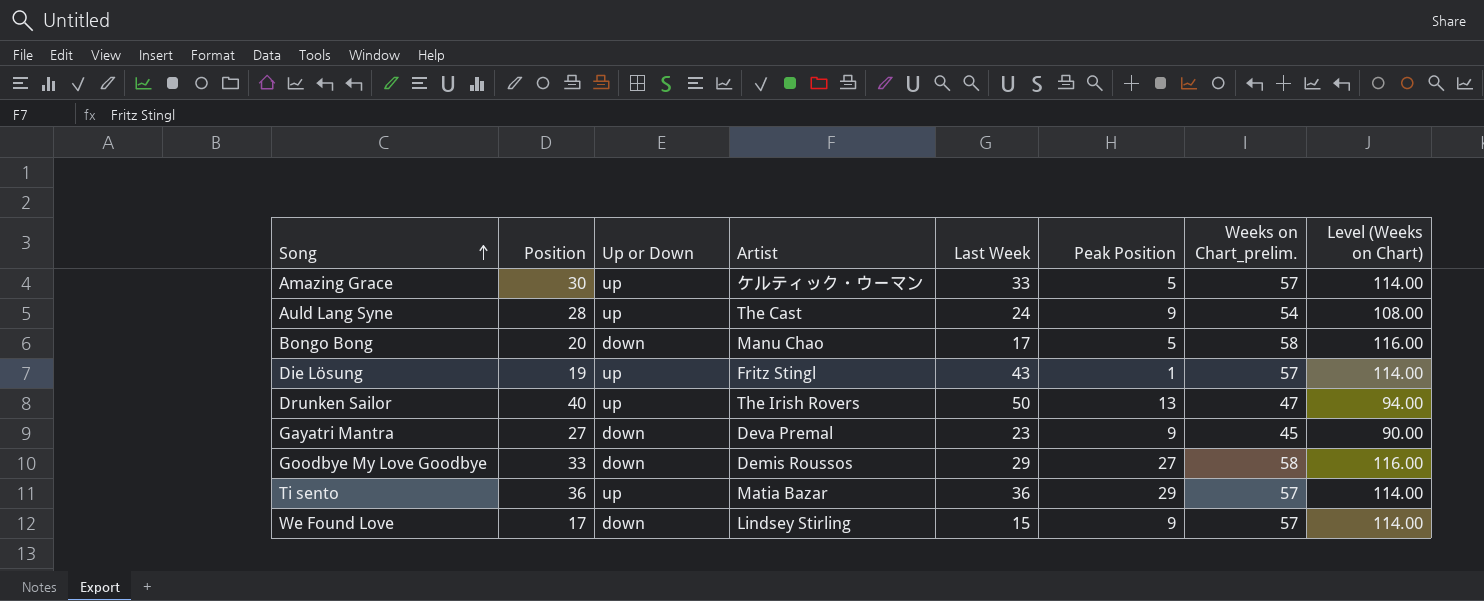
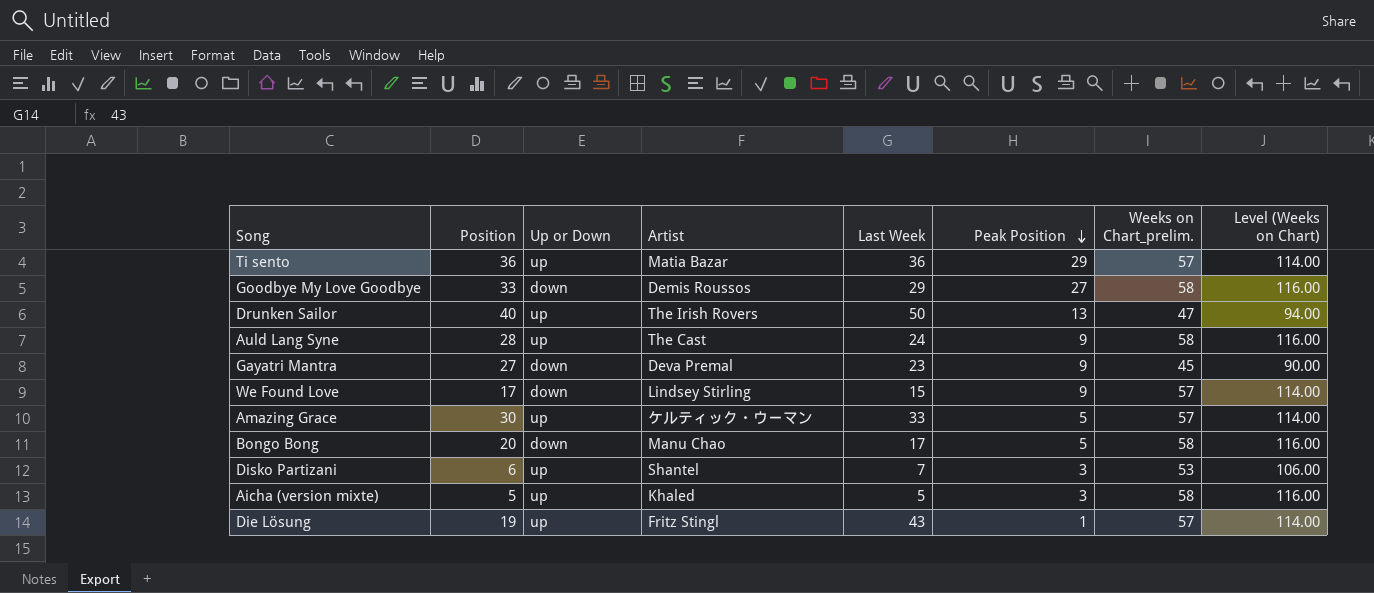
row order: Song ascending -> Peak Position descending
Auld Lang Syne | Weeks on Chart_prelim.: 54 -> 58
Auld Lang Syne | Level (Weeks on Chart): 108.00 -> 116.00
row Disko Partizani: none -> 6 | up | Shantel | 7 | 3 | 53 | 106.00
row Aicha (version mixte): none -> 5 | up | Khaled | 5 | 3 | 58 | 116.00

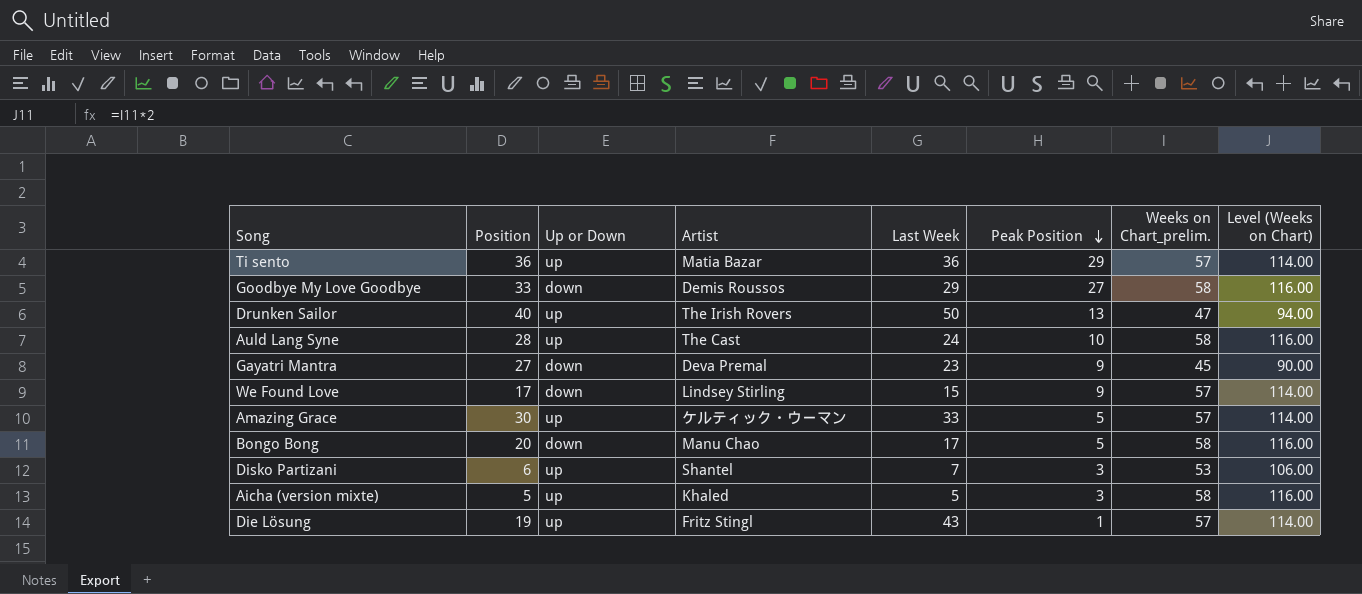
Auld Lang Syne | Peak Position: 9 -> 10

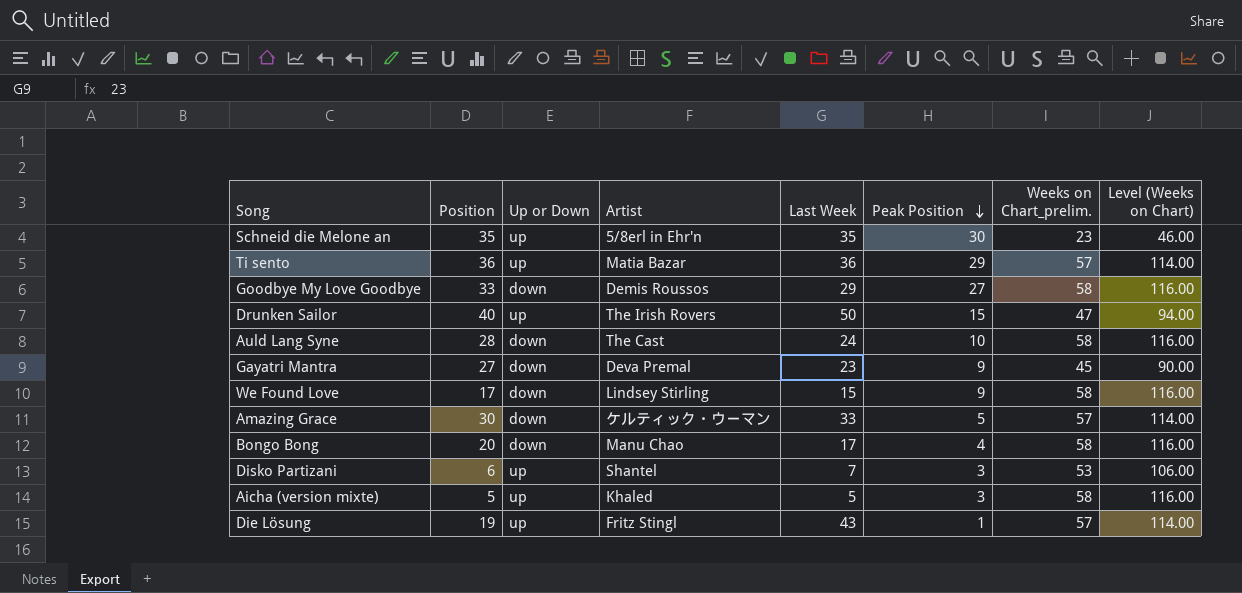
row Schneid die Melone an: none -> 35 | up | 5/8erl in Ehr'n | 35 | 30 | 23 | 46.00
Drunken Sailor | Peak Position: 13 -> 15
Auld Lang Syne | Up or Down: up -> down
We Found Love | Weeks on Chart_prelim.: 57 -> 58
We Found Love | Level (Weeks on Chart): 114.00 -> 116.00
Amazing Grace | Up or Down: up -> down
Bongo Bong | Peak Position: 5 -> 4

